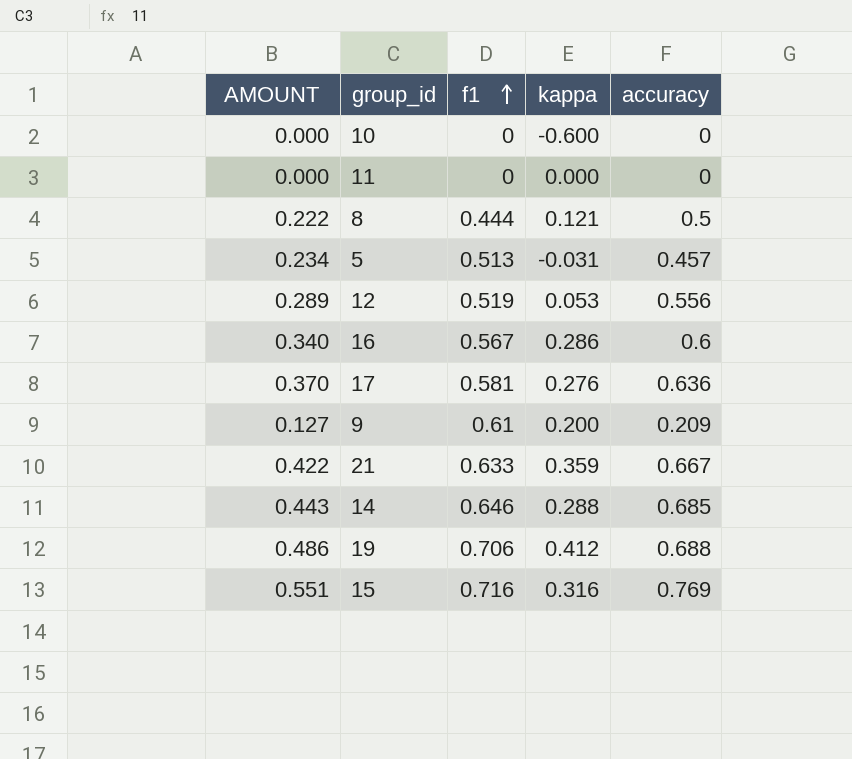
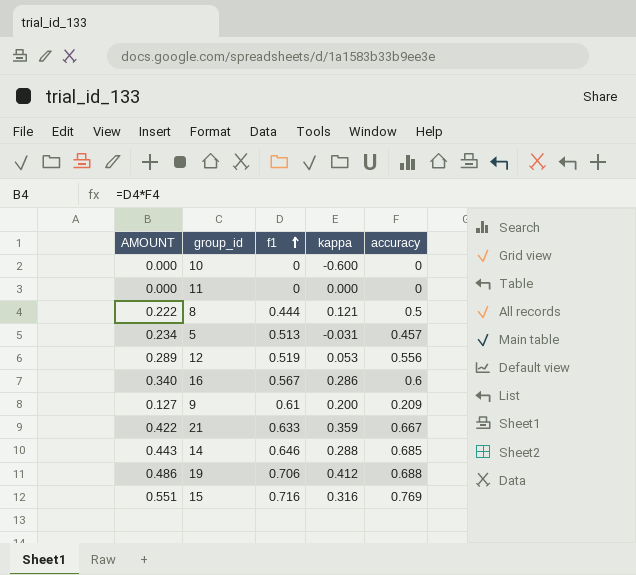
row 17: 0.370 | 0.581 | 0.276 | 0.636 -> none

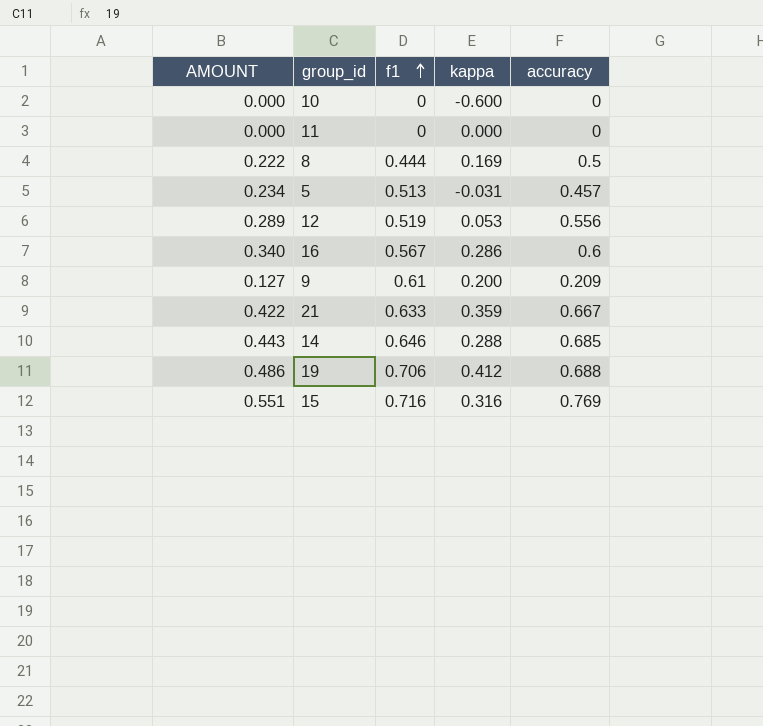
8 | kappa: 0.121 -> 0.169

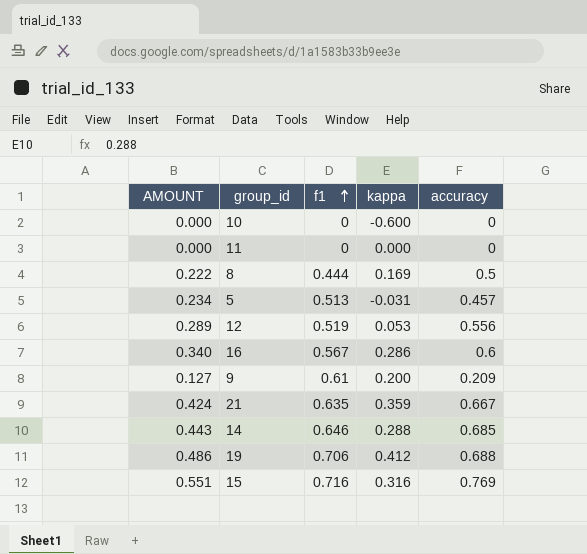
21 | AMOUNT: 0.422 -> 0.424
21 | f1: 0.633 -> 0.635

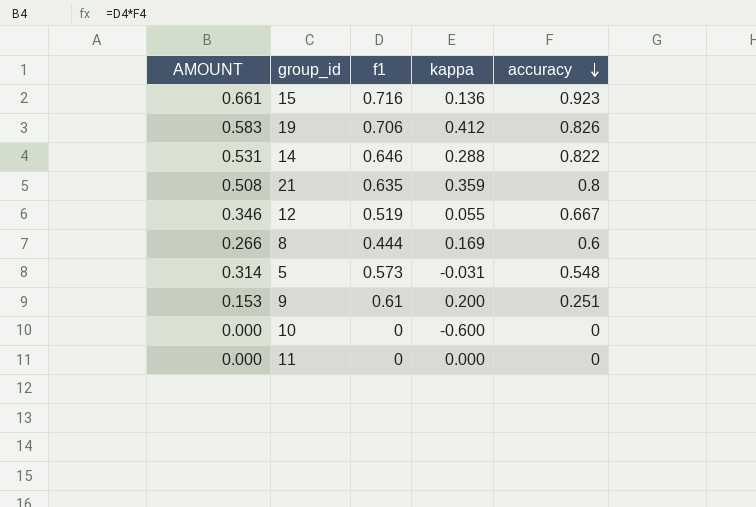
row order: f1 ascending -> accuracy descending
row 16: 0.340 | 0.567 | 0.286 | 0.6 -> none
15 | AMOUNT: 0.551 -> 0.661
15 | kappa: 0.316 -> 0.136
15 | accuracy: 0.769 -> 0.923
19 | AMOUNT: 0.486 -> 0.583
19 | accuracy: 0.688 -> 0.826
14 | AMOUNT: 0.443 -> 0.531
14 | accuracy: 0.685 -> 0.822
21 | AMOUNT: 0.424 -> 0.508
21 | accuracy: 0.667 -> 0.8
12 | AMOUNT: 0.289 -> 0.346
12 | kappa: 0.053 -> 0.055
12 | accuracy: 0.556 -> 0.667
8 | AMOUNT: 0.222 -> 0.266
8 | accuracy: 0.5 -> 0.6
5 | AMOUNT: 0.234 -> 0.314
5 | f1: 0.513 -> 0.573
5 | accuracy: 0.457 -> 0.548
9 | AMOUNT: 0.127 -> 0.153
9 | accuracy: 0.209 -> 0.251

